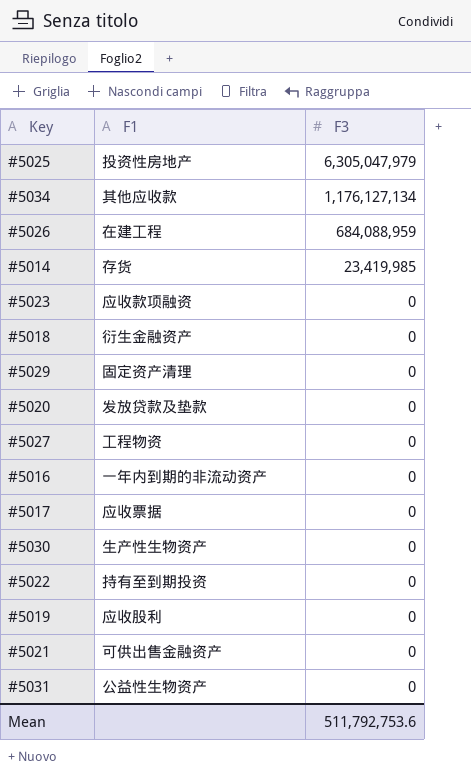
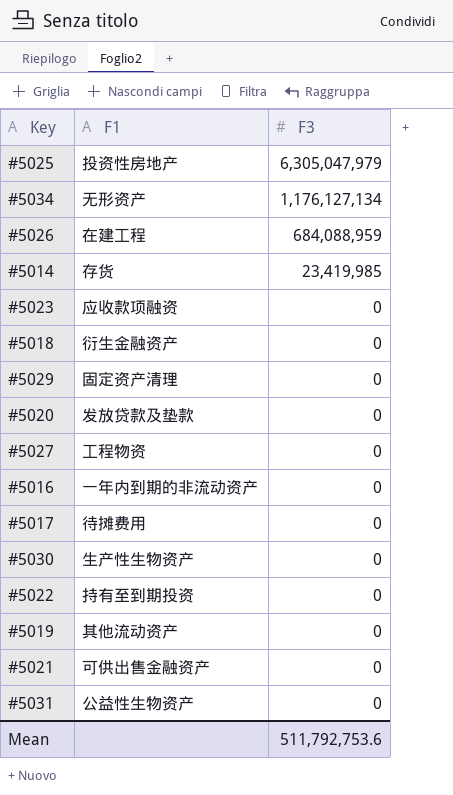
#5034 | F1: 其他应收款 -> 无形资产
#5017 | F1: 应收票据 -> 待摊费用
#5019 | F1: 应收股利 -> 其他流动资产

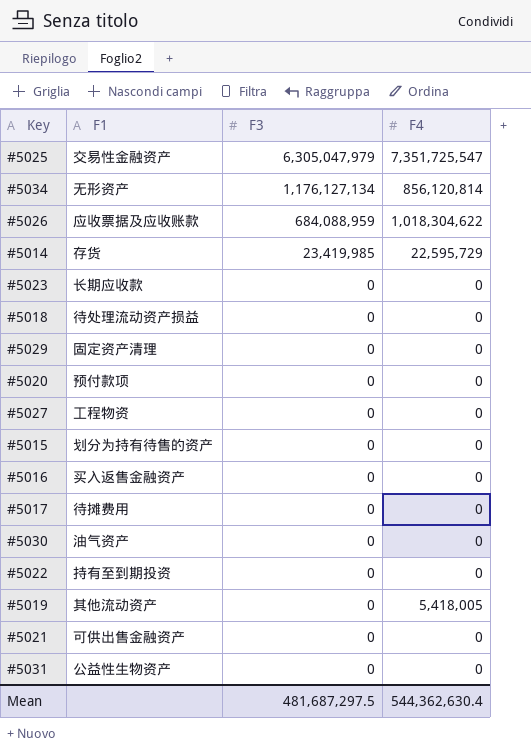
column F4 | position: none -> 4
#5025 | F1: 投资性房地产 -> 交易性金融资产
#5026 | F1: 在建工程 -> 应收票据及应收账款
#5023 | F1: 应收款项融资 -> 长期应收款
#5018 | F1: 衍生金融资产 -> 待处理流动资产损益
#5020 | F1: 发放贷款及垫款 -> 预付款项
row #5015: none -> 划分为持有待售的资产 | 0 | 0
#5016 | F1: 一年内到期的非流动资产 -> 买入返售金融资产
#5030 | F1: 生产性生物资产 -> 油气资产
Mean | F3: 511,792,753.6 -> 481,687,297.5

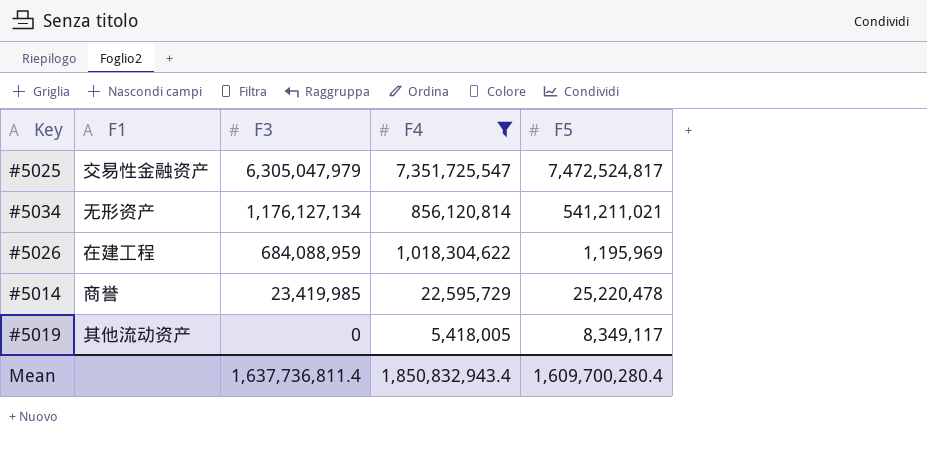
filter: none -> F4 != 0
column F5 | position: none -> 5
#5026 | F1: 应收票据及应收账款 -> 在建工程
#5014 | F1: 存货 -> 商誉
Mean | F3: 481,687,297.5 -> 1,637,736,811.4
Mean | F4: 544,362,630.4 -> 1,850,832,943.4

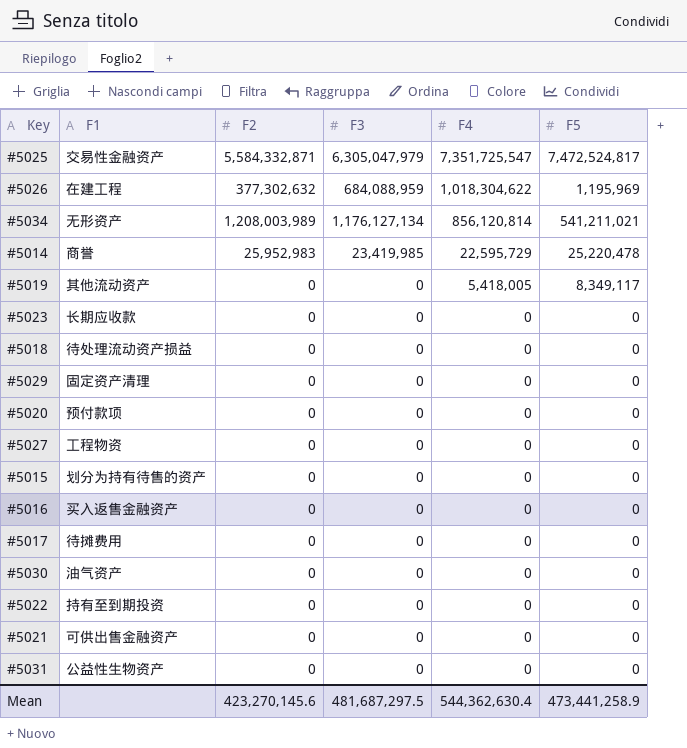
filter: F4 != 0 -> none
row order: F3 descending -> F4 descending
column F2 | position: none -> 3
Mean | F3: 1,637,736,811.4 -> 481,687,297.5
Mean | F4: 1,850,832,943.4 -> 544,362,630.4
Mean | F5: 1,609,700,280.4 -> 473,441,258.9

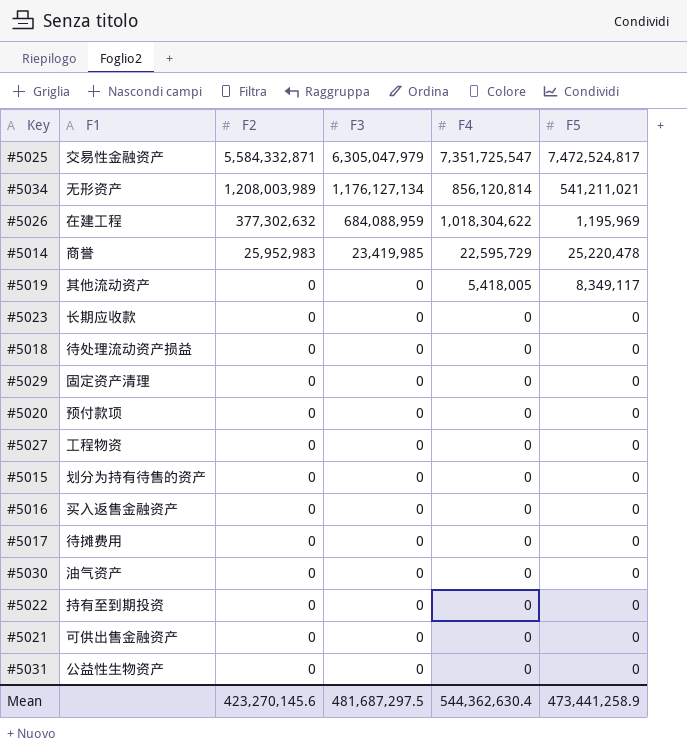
row order: F4 descending -> F2 descending

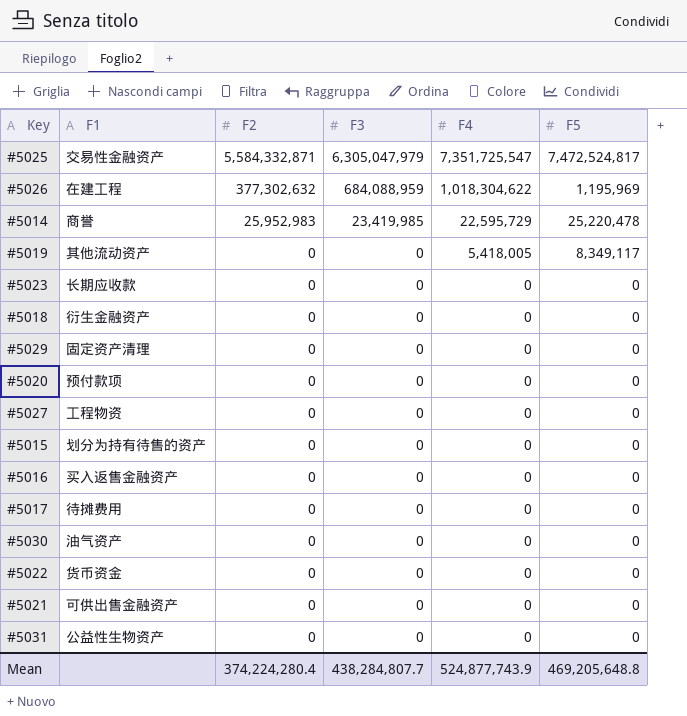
row #5034: 无形资产 | 1,208,003,989 | 1,176,127,134 | 856,120,814 | 541,211,021 -> none
#5018 | F1: 待处理流动资产损益 -> 衍生金融资产
#5022 | F1: 持有至到期投资 -> 货币资金
Mean | F2: 423,270,145.6 -> 374,224,280.4
Mean | F3: 481,687,297.5 -> 438,284,807.7
Mean | F4: 544,362,630.4 -> 524,877,743.9
Mean | F5: 473,441,258.9 -> 469,205,648.8

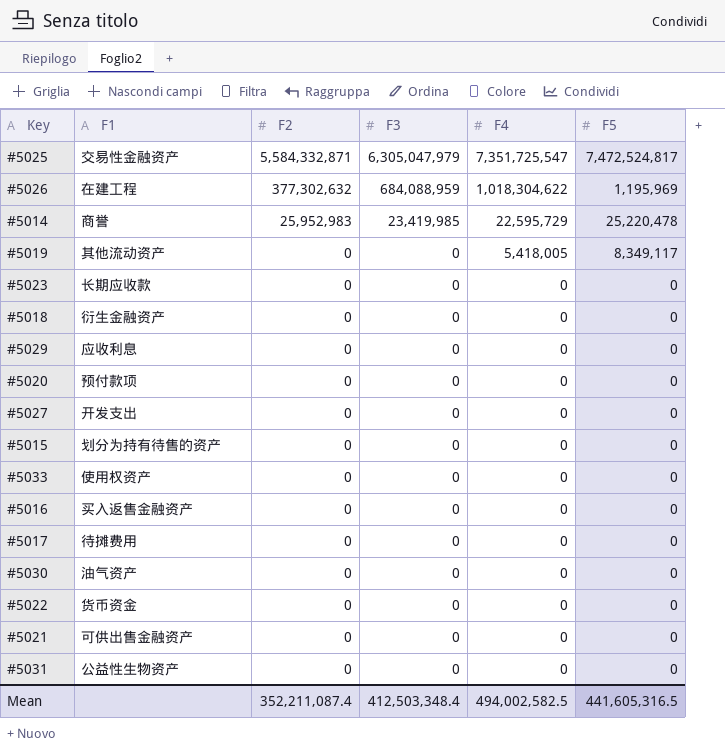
#5029 | F1: 固定资产清理 -> 应收利息
#5027 | F1: 工程物资 -> 开发支出
row #5033: none -> 使用权资产 | 0 | 0 | 0 | 0
Mean | F2: 374,224,280.4 -> 352,211,087.4
Mean | F3: 438,284,807.7 -> 412,503,348.4
Mean | F4: 524,877,743.9 -> 494,002,582.5
Mean | F5: 469,205,648.8 -> 441,605,316.5

